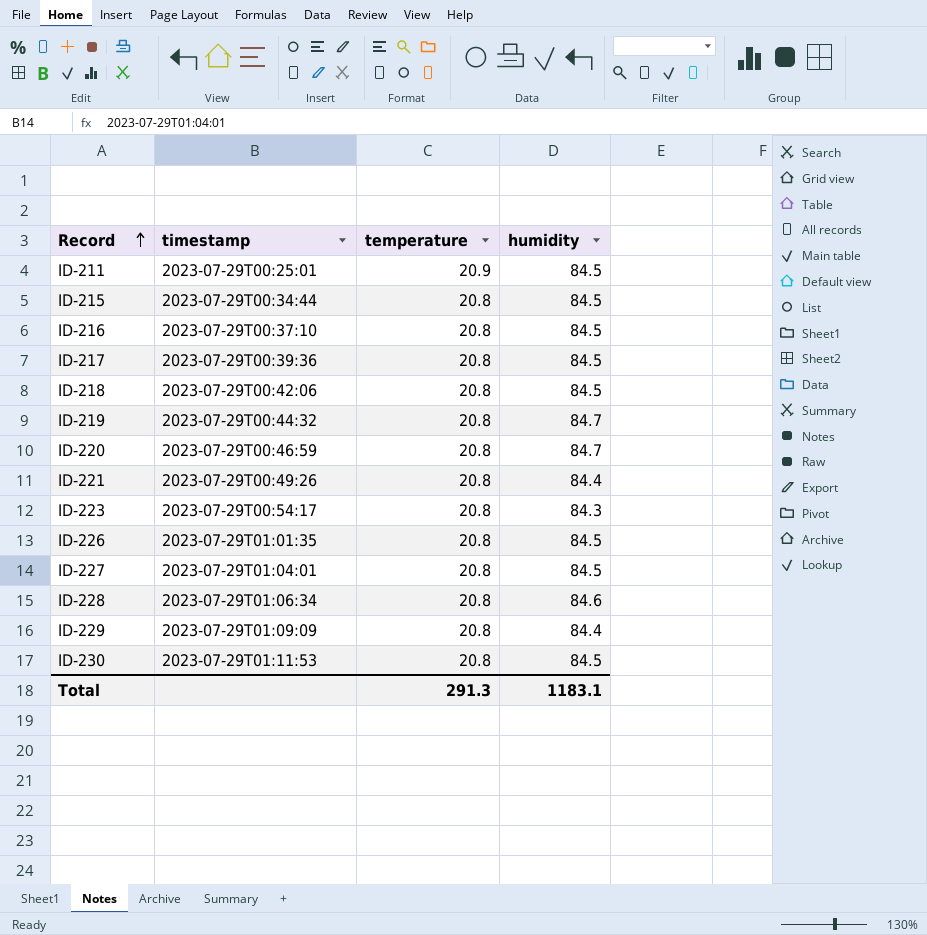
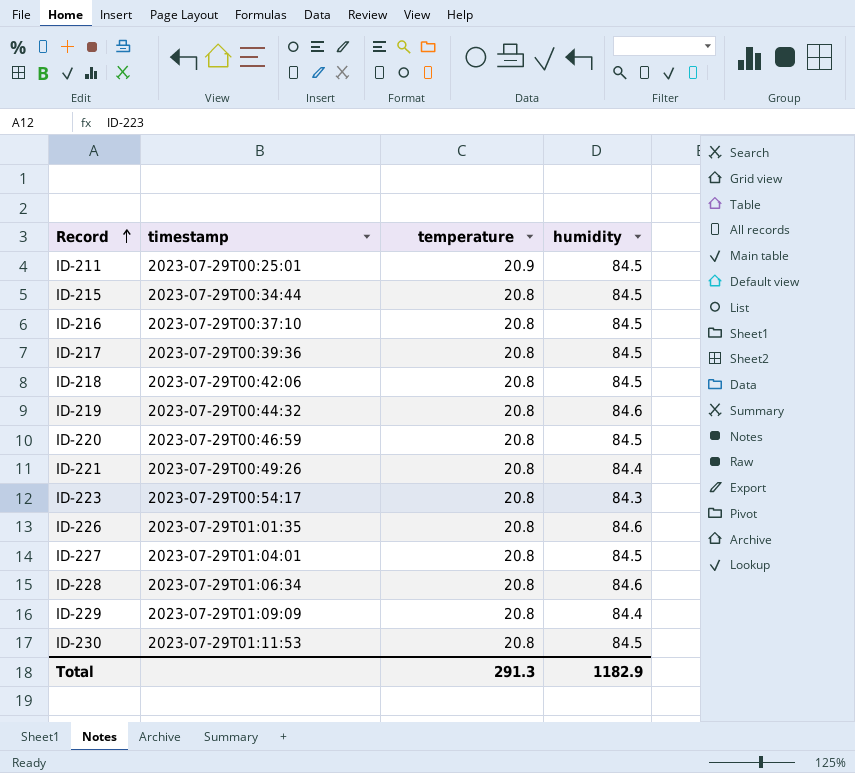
ID-219 | humidity: 84.7 -> 84.6
ID-220 | humidity: 84.7 -> 84.5
ID-226 | humidity: 84.5 -> 84.6
Total | humidity: 1183.1 -> 1182.9

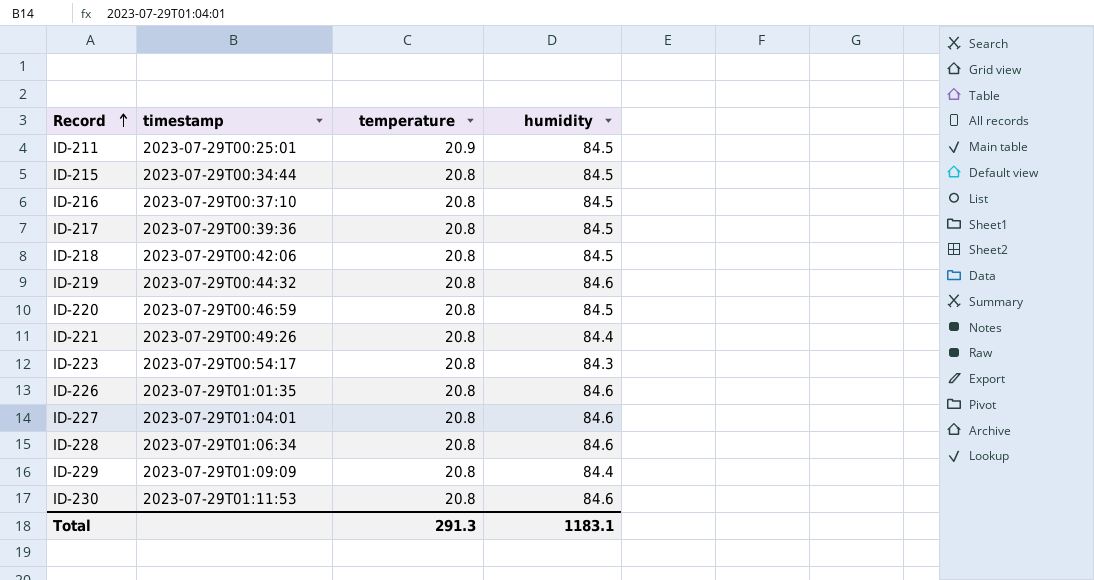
ID-227 | humidity: 84.5 -> 84.6
ID-230 | humidity: 84.5 -> 84.6
Total | humidity: 1182.9 -> 1183.1

